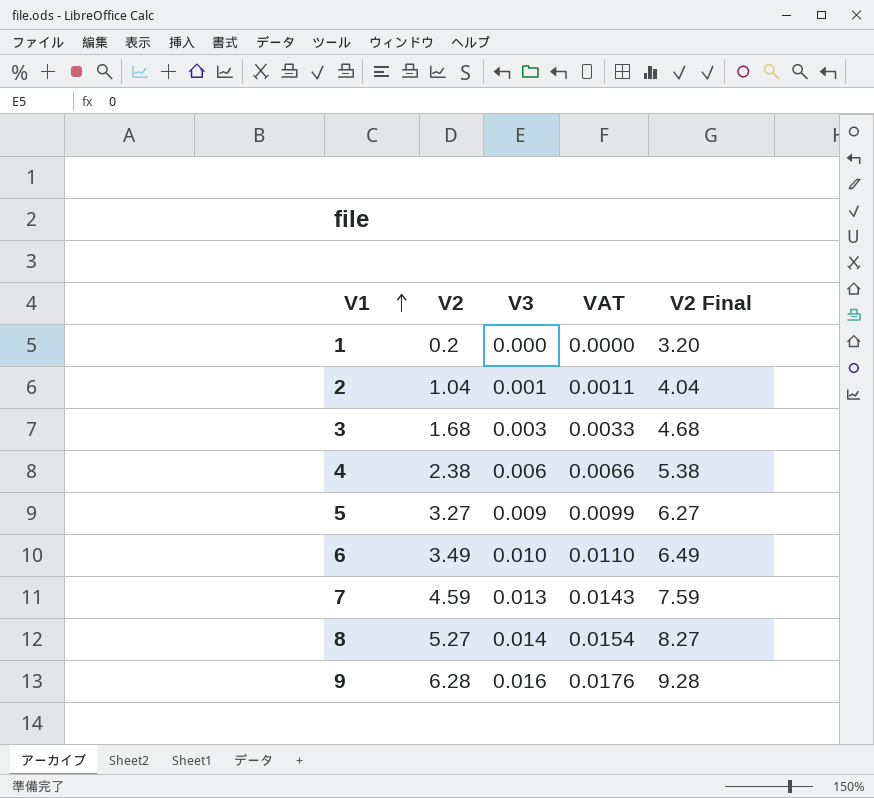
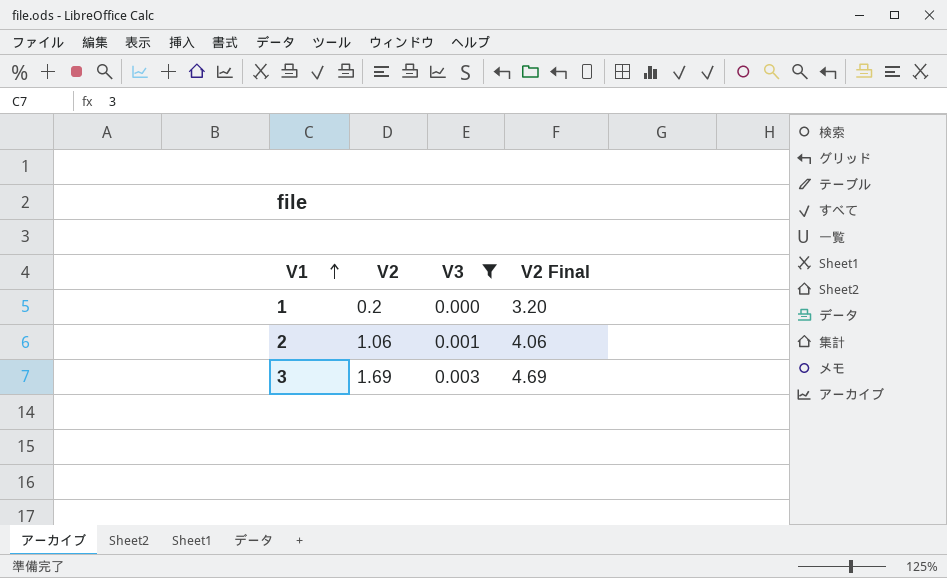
filter: none -> V3 <= 0.003
column VAT | formula: [V3] * 1.1 -> none
2 | V2: 1.04 -> 1.06
2 | V2 Final: 4.04 -> 4.06
3 | V2: 1.68 -> 1.69
3 | V2 Final: 4.68 -> 4.69

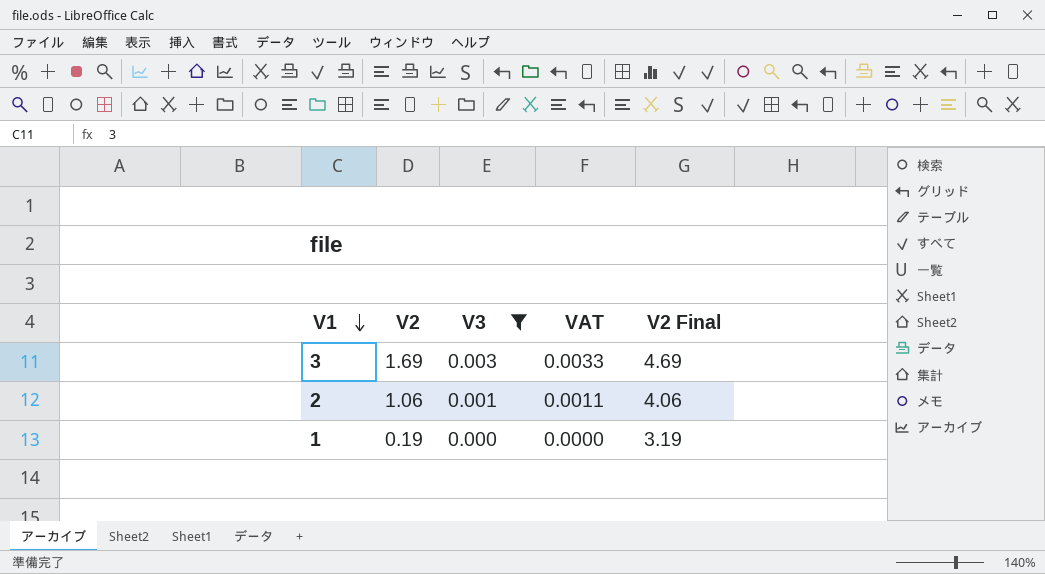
row order: V1 ascending -> V1 descending
column VAT | formula: none -> [V3] * 1.1
1 | V2: 0.2 -> 0.19
1 | V2 Final: 3.20 -> 3.19

